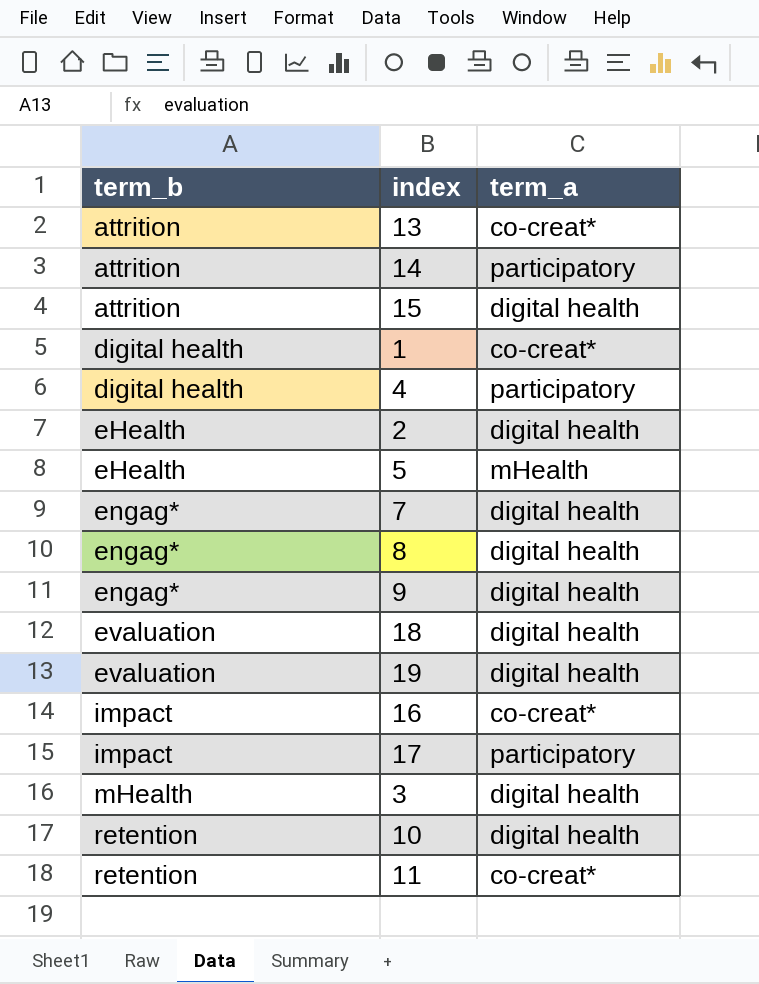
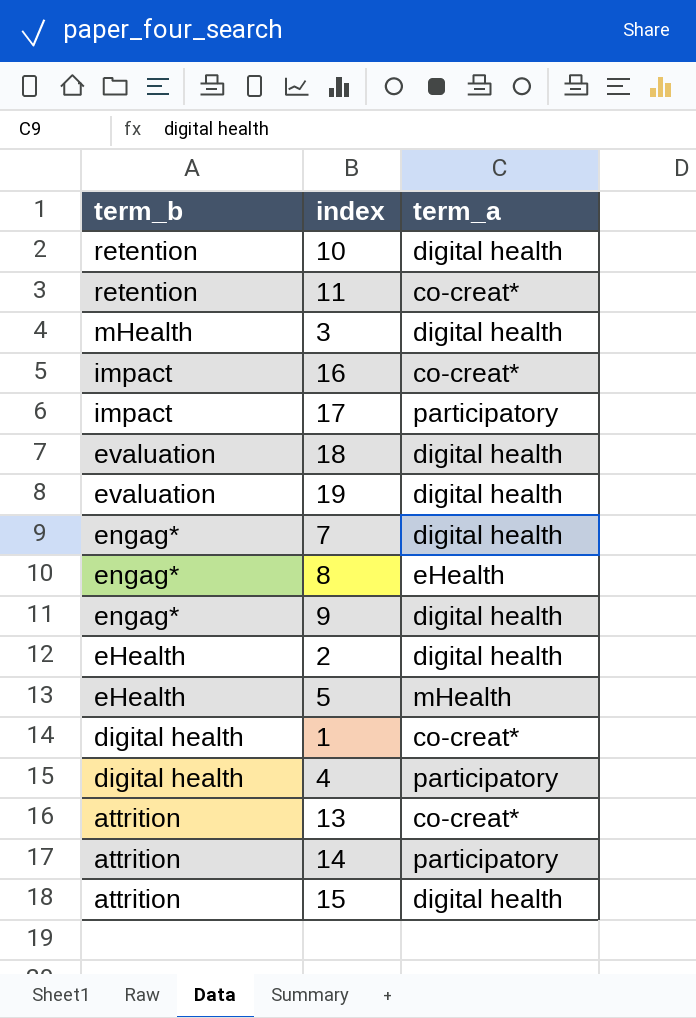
row order: term_b ascending -> term_b descending
8 | term_a: digital health -> eHealth

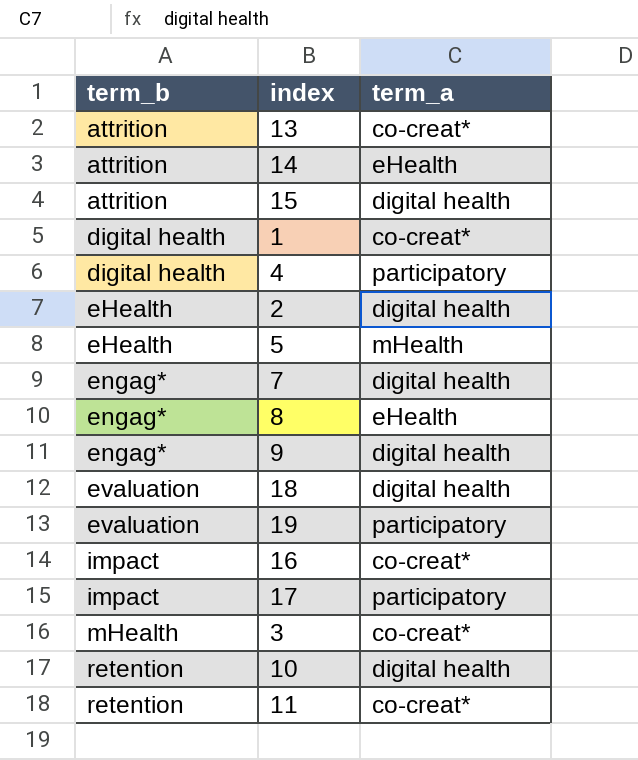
row order: term_b descending -> term_b ascending
14 | term_a: participatory -> eHealth
19 | term_a: digital health -> participatory
3 | term_a: digital health -> co-creat*

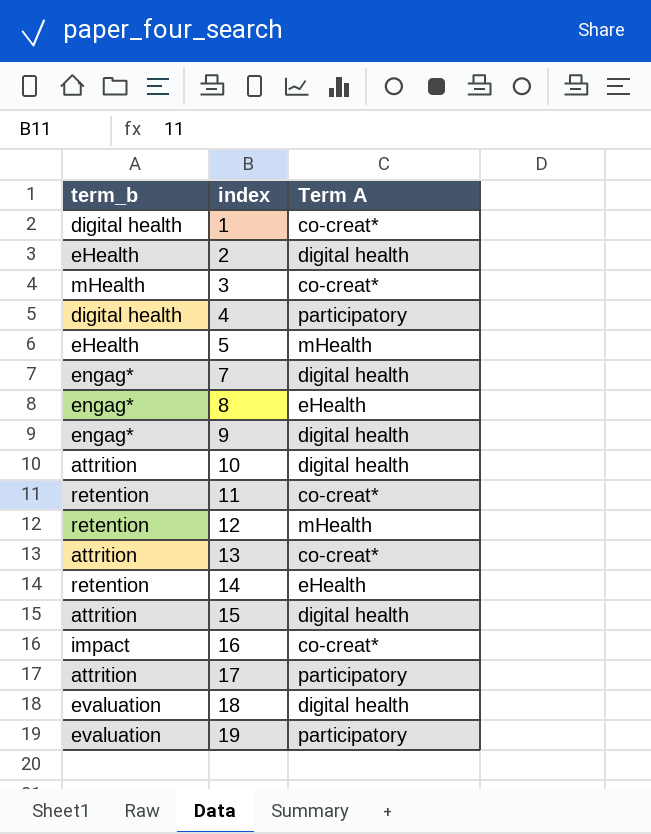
row order: term_b ascending -> index ascending
column name: term_a -> Term A
10 | term_b: retention -> attrition
row 12: none -> retention | mHealth
14 | term_b: attrition -> retention
17 | term_b: impact -> attrition

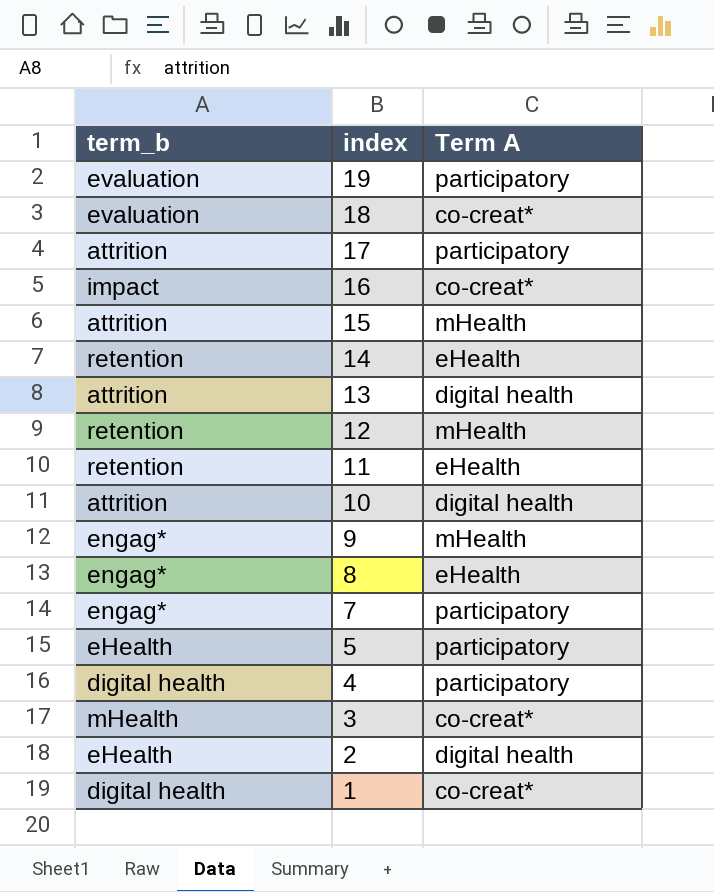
row order: index ascending -> index descending
18 | Term A: digital health -> co-creat*
15 | Term A: digital health -> mHealth
13 | Term A: co-creat* -> digital health
11 | Term A: co-creat* -> eHealth
9 | Term A: digital health -> mHealth
7 | Term A: digital health -> participatory
5 | Term A: mHealth -> participatory

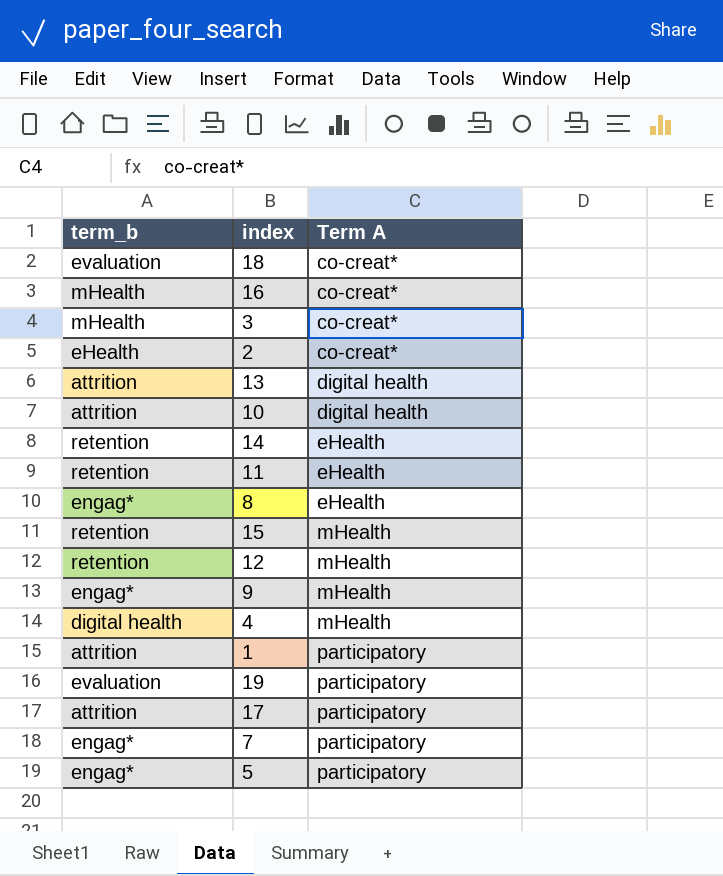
row order: index descending -> Term A ascending
16 | term_b: impact -> mHealth
2 | Term A: digital health -> co-creat*
15 | term_b: attrition -> retention
4 | Term A: participatory -> mHealth
1 | term_b: digital health -> attrition
1 | Term A: co-creat* -> participatory
5 | term_b: eHealth -> engag*

